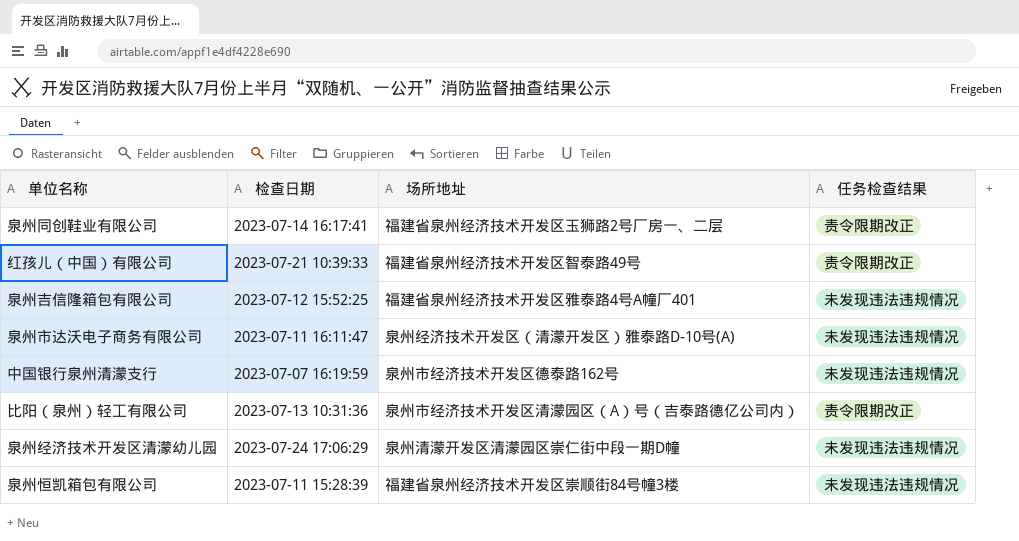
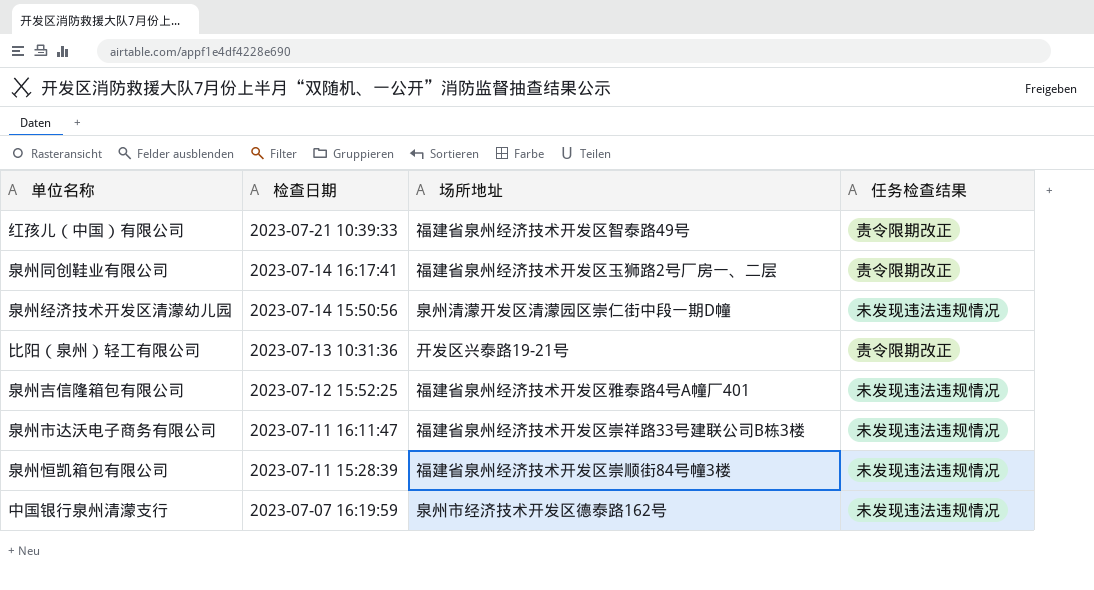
row order: none -> 检查日期 descending
泉州经济技术开发区清濛幼儿园 | 检查日期: 2023-07-24 17:06:29 -> 2023-07-14 15:50:56
比阳（泉州）轻工有限公司 | 场所地址: 泉州市经济技术开发区清濛园区（A）号（吉泰路德亿公司内） -> 开发区兴泰路19-21号
泉州市达沃电子商务有限公司 | 场所地址: 泉州经济技术开发区（清濛开发区）雅泰路D-10号(A) -> 福建省泉州经济技术开发区崇祥路33号建联公司B栋3楼

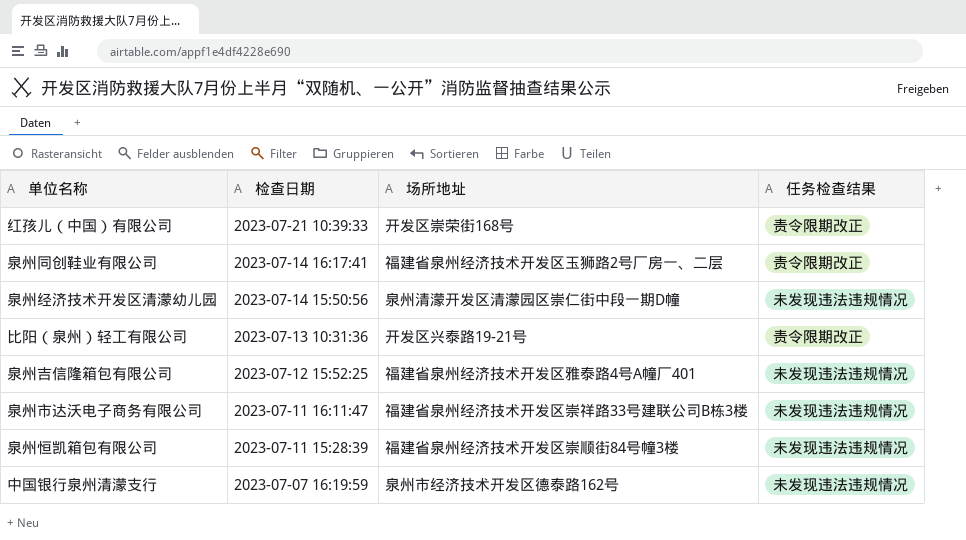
红孩儿（中国）有限公司 | 场所地址: 福建省泉州经济技术开发区智泰路49号 -> 开发区崇荣街168号

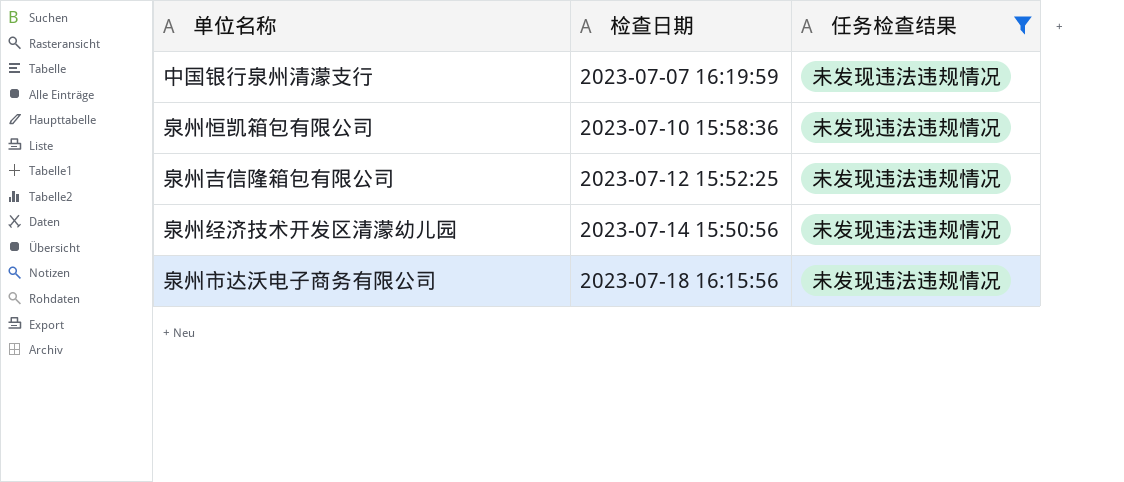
filter: none -> 任务检查结果 = 未发现违法违规情况
row order: 检查日期 descending -> 检查日期 ascending
column 场所地址 | position: 3 -> none
泉州恒凯箱包有限公司 | 检查日期: 2023-07-11 15:28:39 -> 2023-07-10 15:58:36
泉州市达沃电子商务有限公司 | 检查日期: 2023-07-11 16:11:47 -> 2023-07-18 16:15:56

